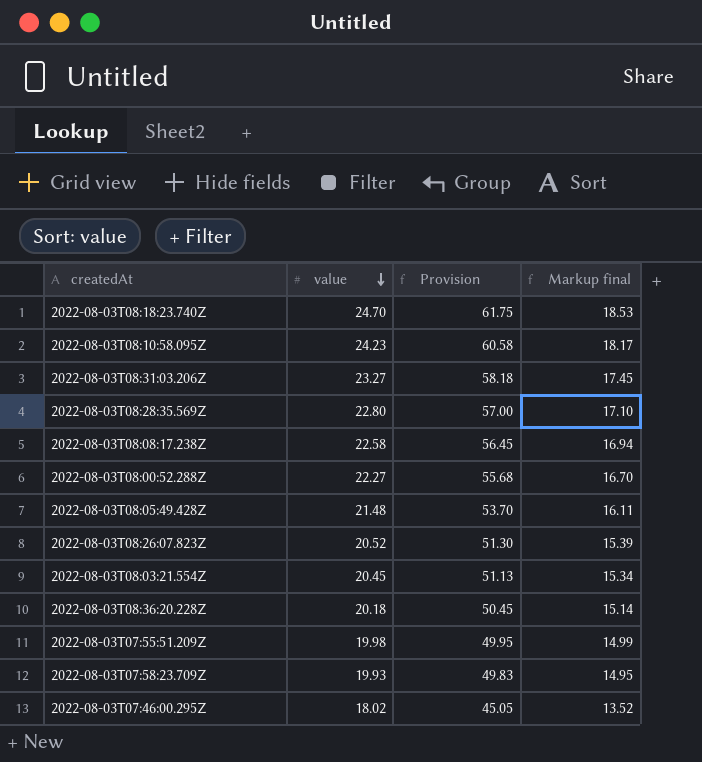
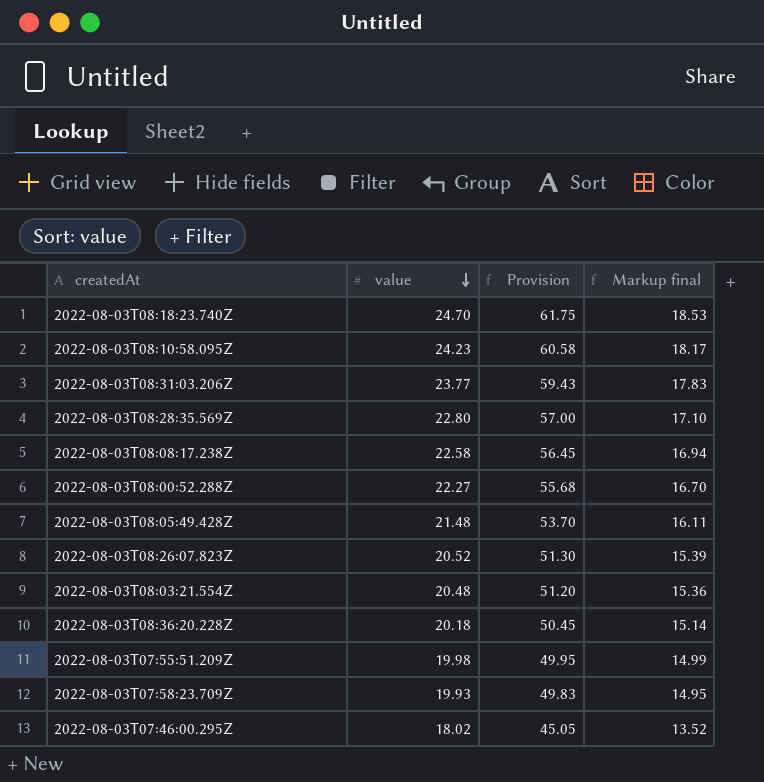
2022-08-03T08:31:03.206Z | value: 23.27 -> 23.77
2022-08-03T08:31:03.206Z | Provision: 58.18 -> 59.43
2022-08-03T08:31:03.206Z | Markup final: 17.45 -> 17.83
2022-08-03T08:03:21.554Z | value: 20.45 -> 20.48
2022-08-03T08:03:21.554Z | Provision: 51.13 -> 51.20
2022-08-03T08:03:21.554Z | Markup final: 15.34 -> 15.36

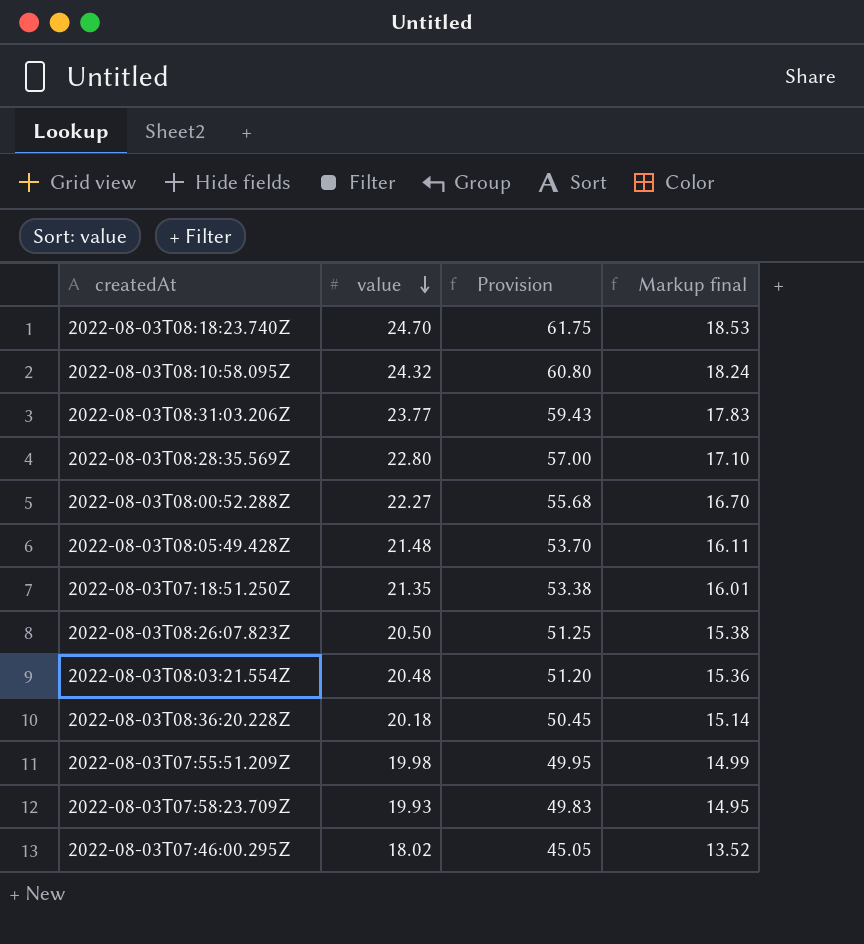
row 2022-08-03T08:08:17.238Z: 22.58 | 56.45 | 16.94 -> none
2022-08-03T08:10:58.095Z | value: 24.23 -> 24.32
2022-08-03T08:10:58.095Z | Provision: 60.58 -> 60.80
2022-08-03T08:10:58.095Z | Markup final: 18.17 -> 18.24
row 2022-08-03T07:18:51.250Z: none -> 21.35 | 53.38 | 16.01
2022-08-03T08:26:07.823Z | value: 20.52 -> 20.50
2022-08-03T08:26:07.823Z | Provision: 51.30 -> 51.25
2022-08-03T08:26:07.823Z | Markup final: 15.39 -> 15.38

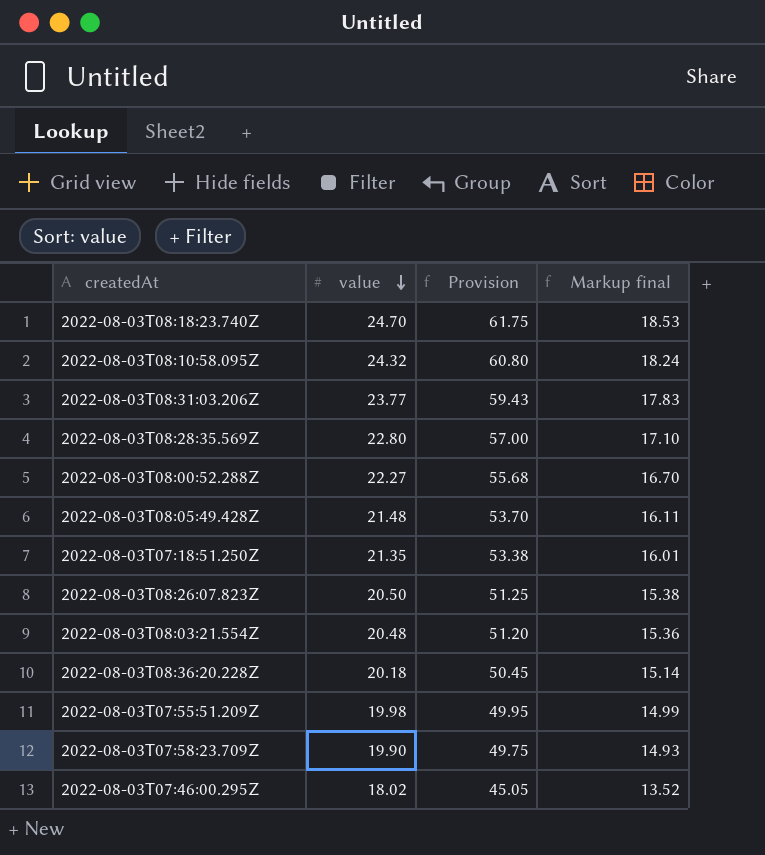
2022-08-03T07:58:23.709Z | value: 19.93 -> 19.90
2022-08-03T07:58:23.709Z | Provision: 49.83 -> 49.75
2022-08-03T07:58:23.709Z | Markup final: 14.95 -> 14.93

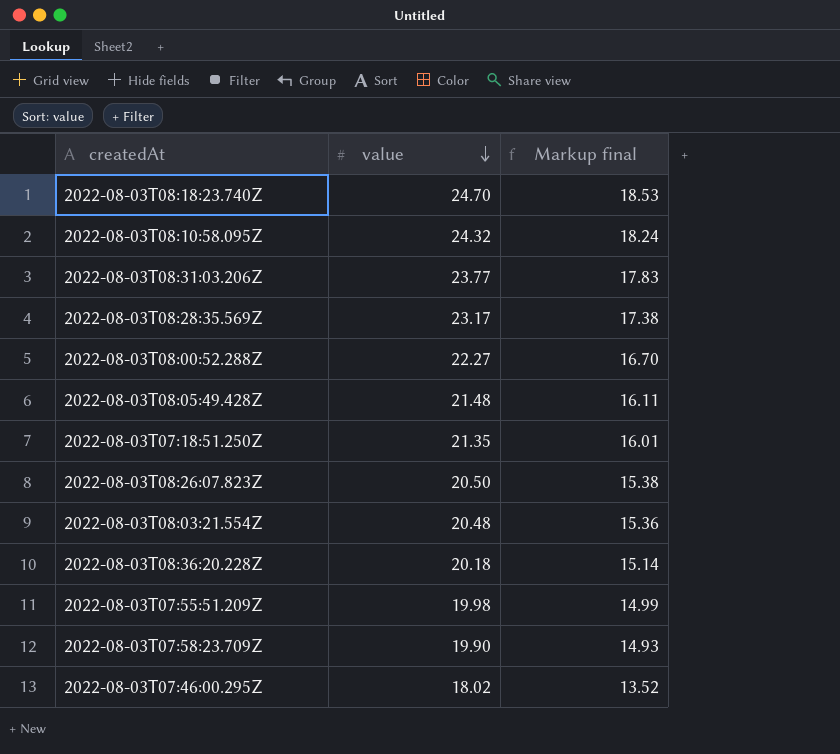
column Provision | formula: [value] * 2.5 -> none
2022-08-03T08:28:35.569Z | value: 22.80 -> 23.17
2022-08-03T08:28:35.569Z | Markup final: 17.10 -> 17.38

